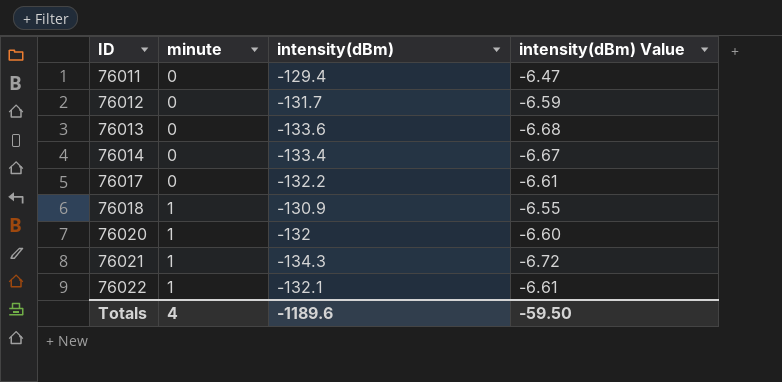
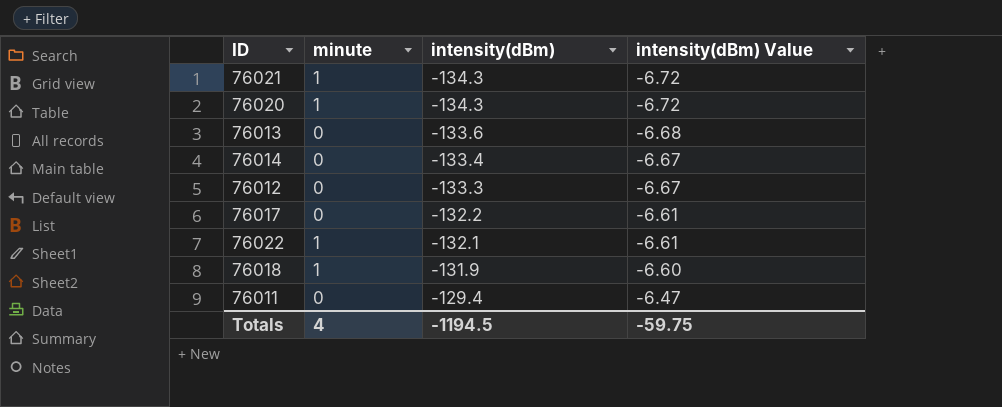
row order: ID ascending -> intensity(dBm) ascending
76020 | intensity(dBm): -132 -> -134.3
76020 | intensity(dBm) Value: -6.60 -> -6.72
76012 | intensity(dBm): -131.7 -> -133.3
76012 | intensity(dBm) Value: -6.59 -> -6.67
76018 | intensity(dBm): -130.9 -> -131.9
76018 | intensity(dBm) Value: -6.55 -> -6.60
Totals | intensity(dBm): -1189.6 -> -1194.5
Totals | intensity(dBm) Value: -59.50 -> -59.75

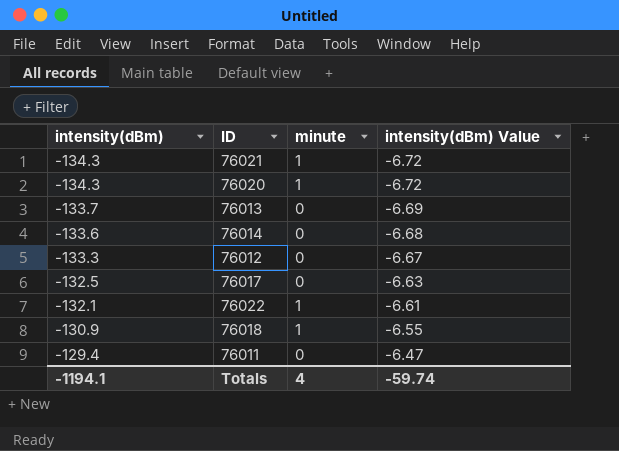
column intensity(dBm) | position: 3 -> 1
76013 | intensity(dBm): -133.6 -> -133.7
76013 | intensity(dBm) Value: -6.68 -> -6.69
76014 | intensity(dBm): -133.4 -> -133.6
76014 | intensity(dBm) Value: -6.67 -> -6.68
76017 | intensity(dBm): -132.2 -> -132.5
76017 | intensity(dBm) Value: -6.61 -> -6.63
76018 | intensity(dBm): -131.9 -> -130.9
76018 | intensity(dBm) Value: -6.60 -> -6.55
Totals | intensity(dBm): -1194.5 -> -1194.1
Totals | intensity(dBm) Value: -59.75 -> -59.74

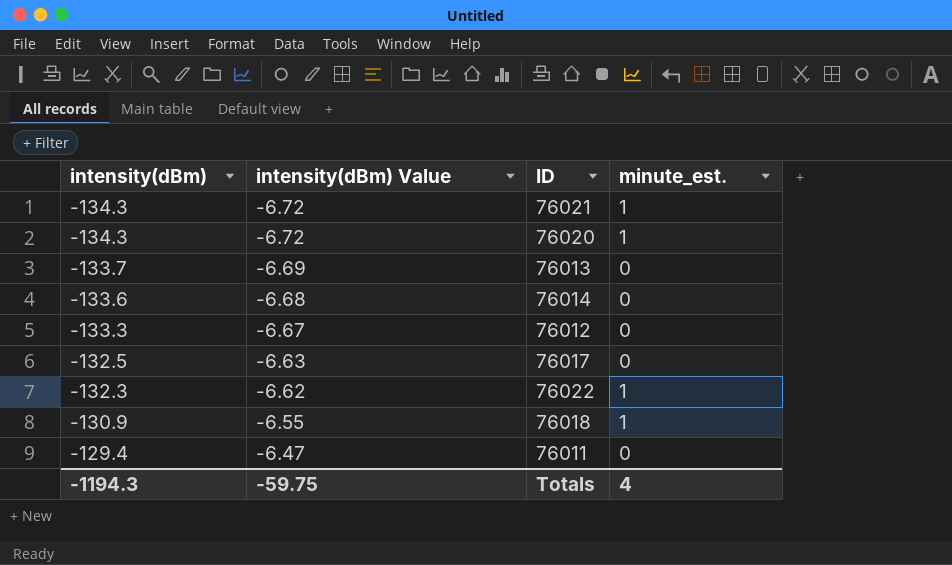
column intensity(dBm) Value | position: 4 -> 2
column name: minute -> minute_est.
76022 | intensity(dBm): -132.1 -> -132.3
76022 | intensity(dBm) Value: -6.61 -> -6.62
Totals | intensity(dBm): -1194.1 -> -1194.3
Totals | intensity(dBm) Value: -59.74 -> -59.75

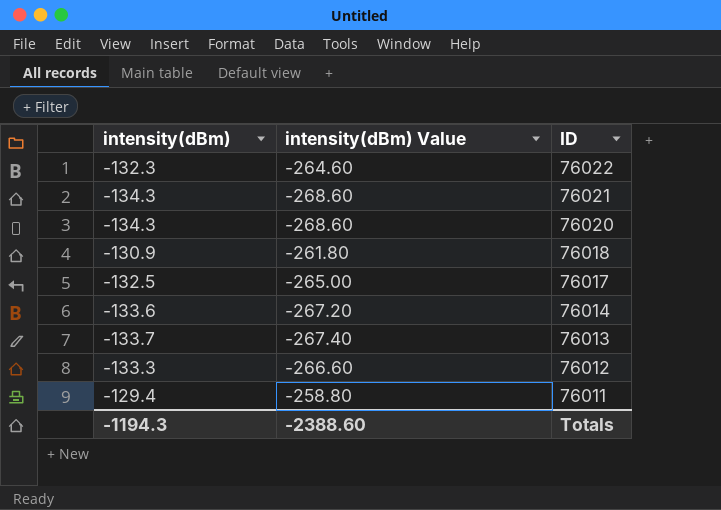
row order: intensity(dBm) ascending -> ID descending
column minute_est. | position: 4 -> none
column intensity(dBm) Value | formula: [intensity(dBm)] * 0.05 -> [intensity(dBm)] * 2
Totals | intensity(dBm) Value: -59.75 -> -2388.60

